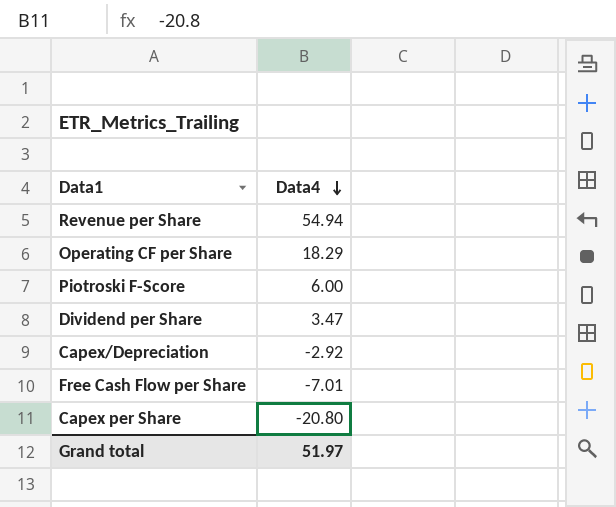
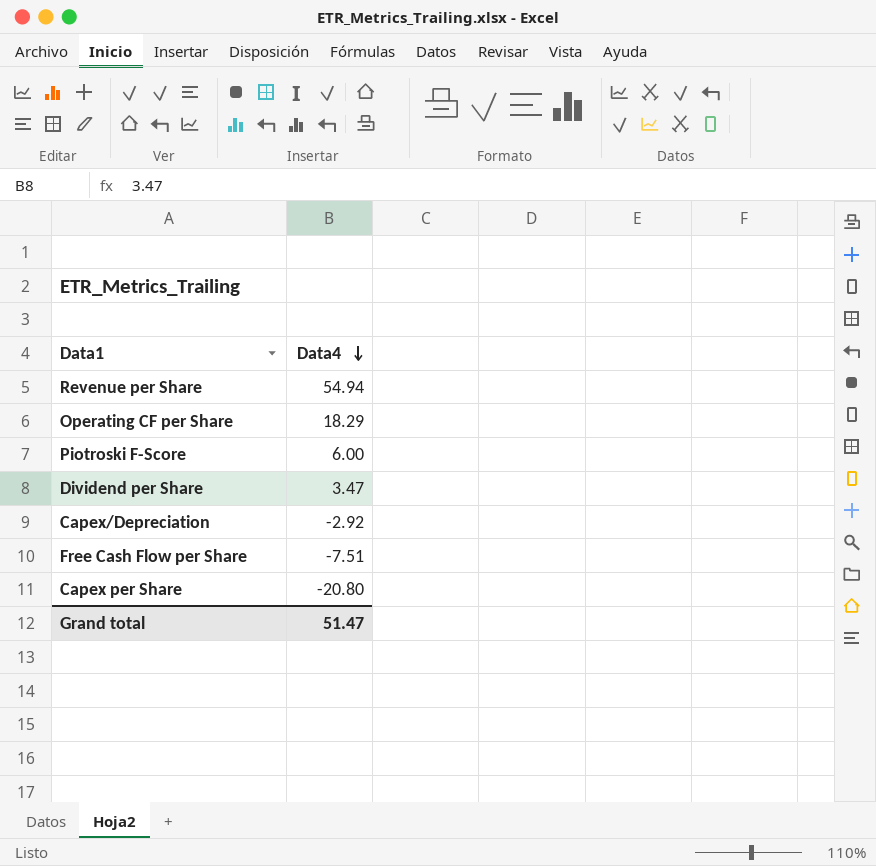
Free Cash Flow per Share | Data4: -7.01 -> -7.51
Grand total | Data4: 51.97 -> 51.47

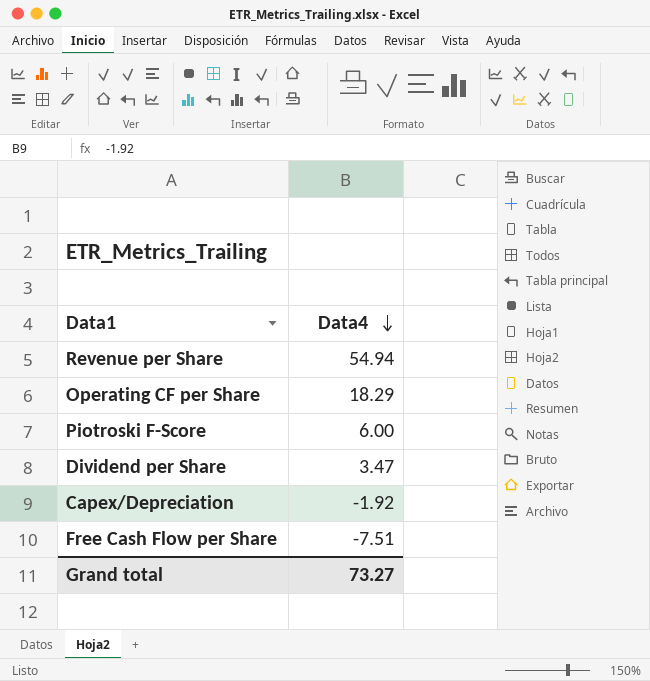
row Capex per Share: -20.80 -> none
Capex/Depreciation | Data4: -2.92 -> -1.92
Grand total | Data4: 51.47 -> 73.27

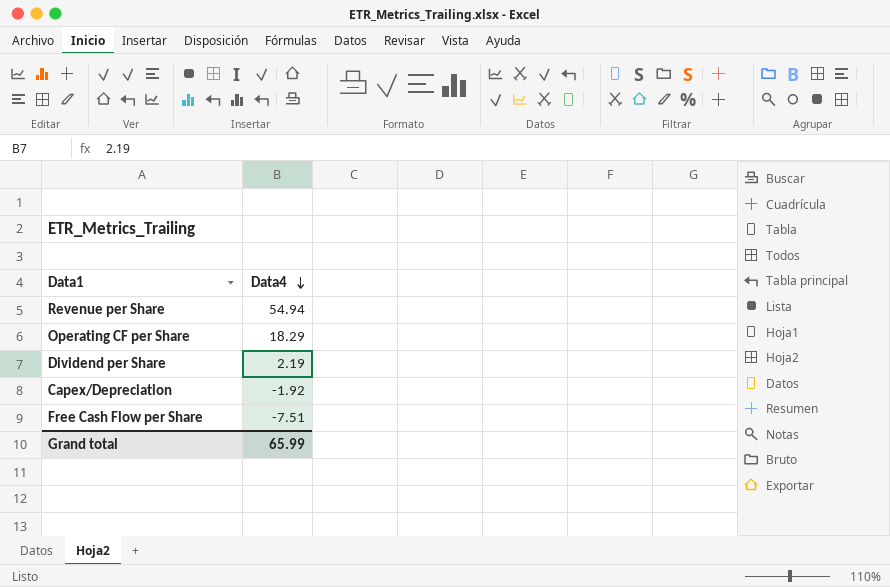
row Piotroski F-Score: 6.00 -> none
Dividend per Share | Data4: 3.47 -> 2.19
Grand total | Data4: 73.27 -> 65.99

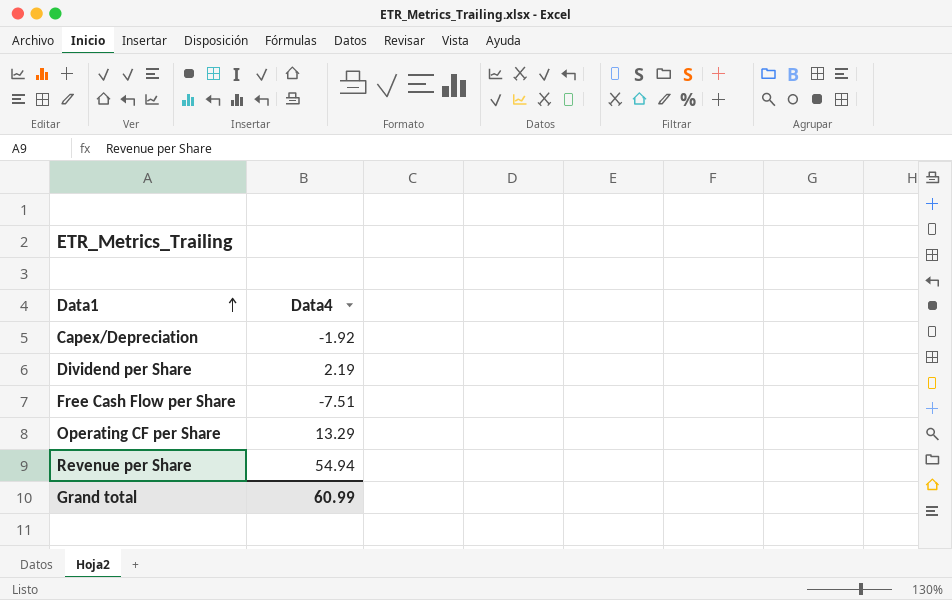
row order: Data4 descending -> Data1 ascending
Operating CF per Share | Data4: 18.29 -> 13.29
Grand total | Data4: 65.99 -> 60.99

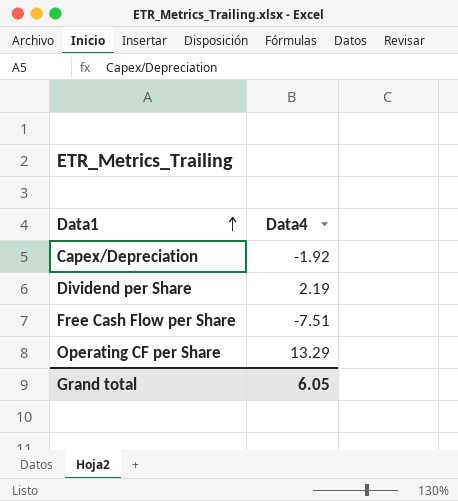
row Revenue per Share: 54.94 -> none
Grand total | Data4: 60.99 -> 6.05

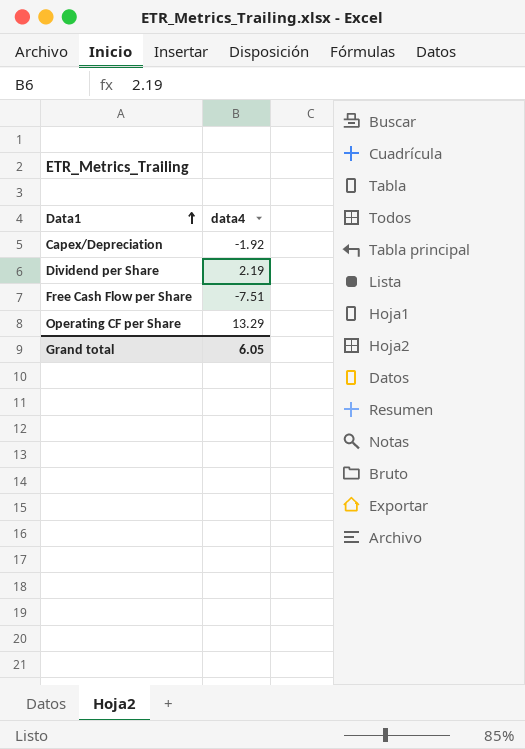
column name: Data4 -> data4

